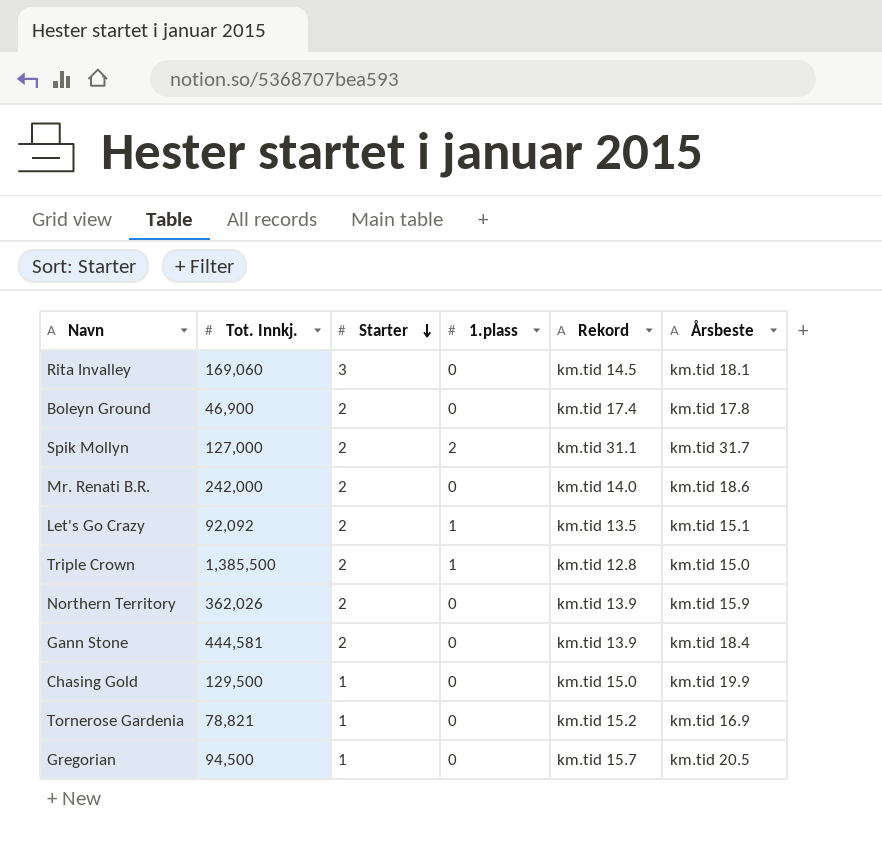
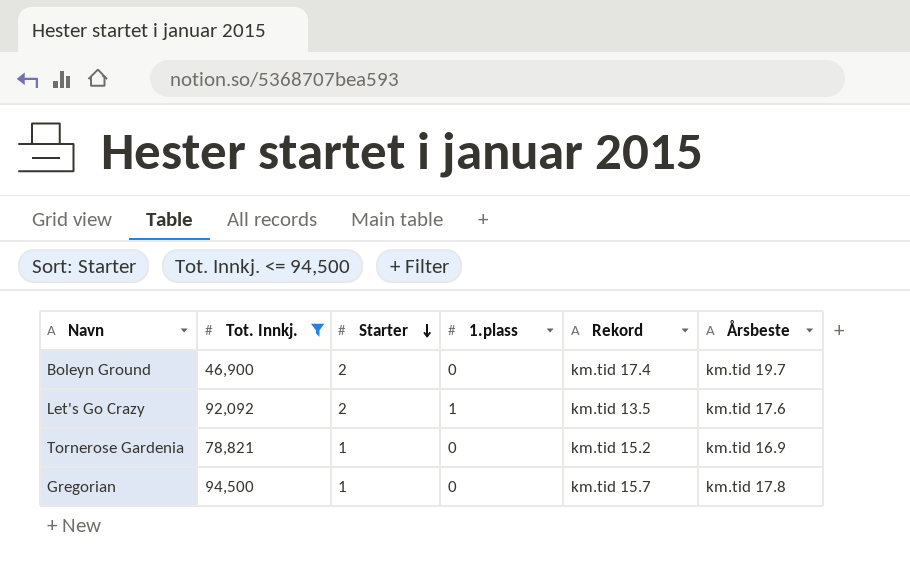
filter: none -> Tot. Innkj. <= 94,500
Boleyn Ground | Årsbeste: km.tid 17.8 -> km.tid 19.7
Let's Go Crazy | Årsbeste: km.tid 15.1 -> km.tid 17.6
Gregorian | Årsbeste: km.tid 20.5 -> km.tid 17.8

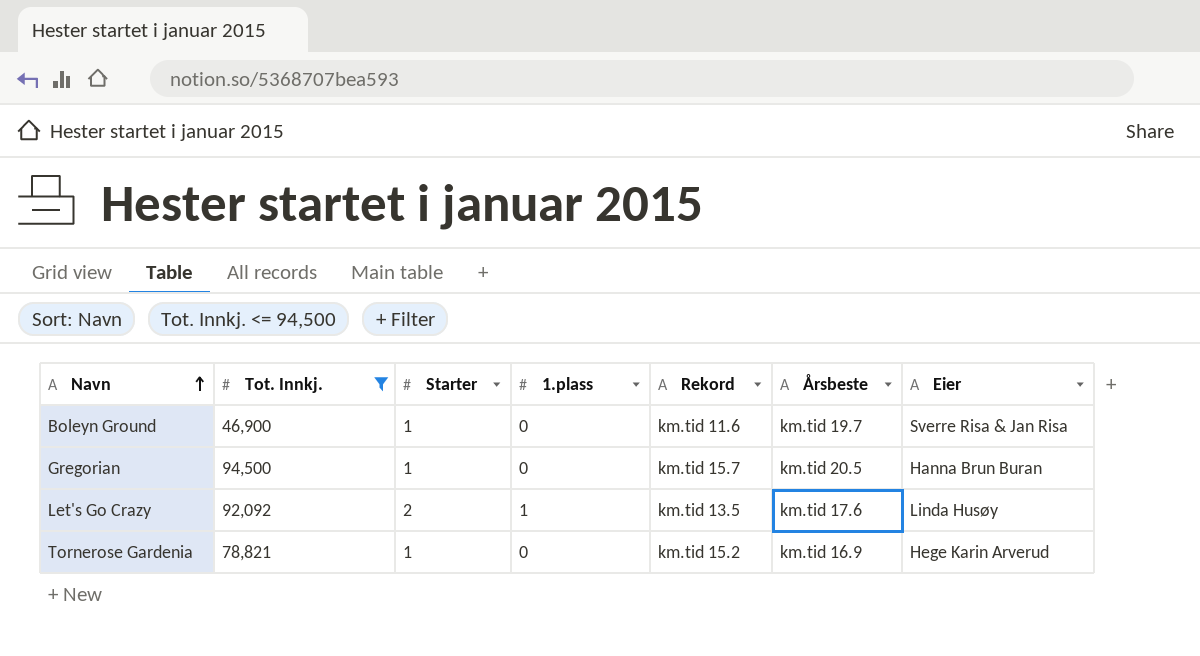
row order: Starter descending -> Navn ascending
column Eier | position: none -> 7
Boleyn Ground | Starter: 2 -> 1
Boleyn Ground | Rekord: km.tid 17.4 -> km.tid 11.6
Gregorian | Årsbeste: km.tid 17.8 -> km.tid 20.5

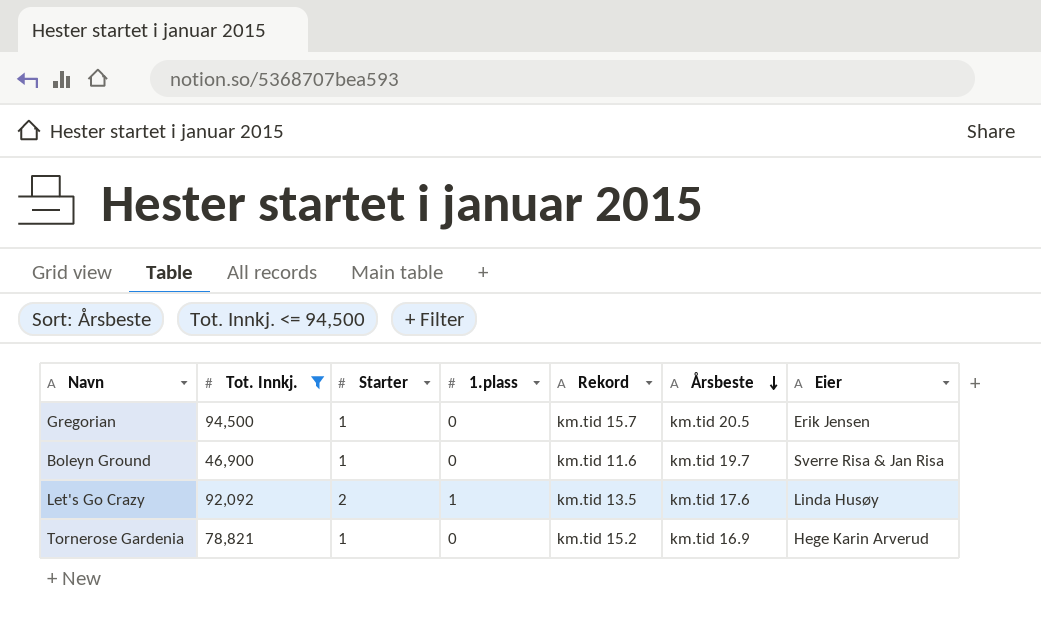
row order: Navn ascending -> Årsbeste descending
Gregorian | Eier: Hanna Brun Buran -> Erik Jensen

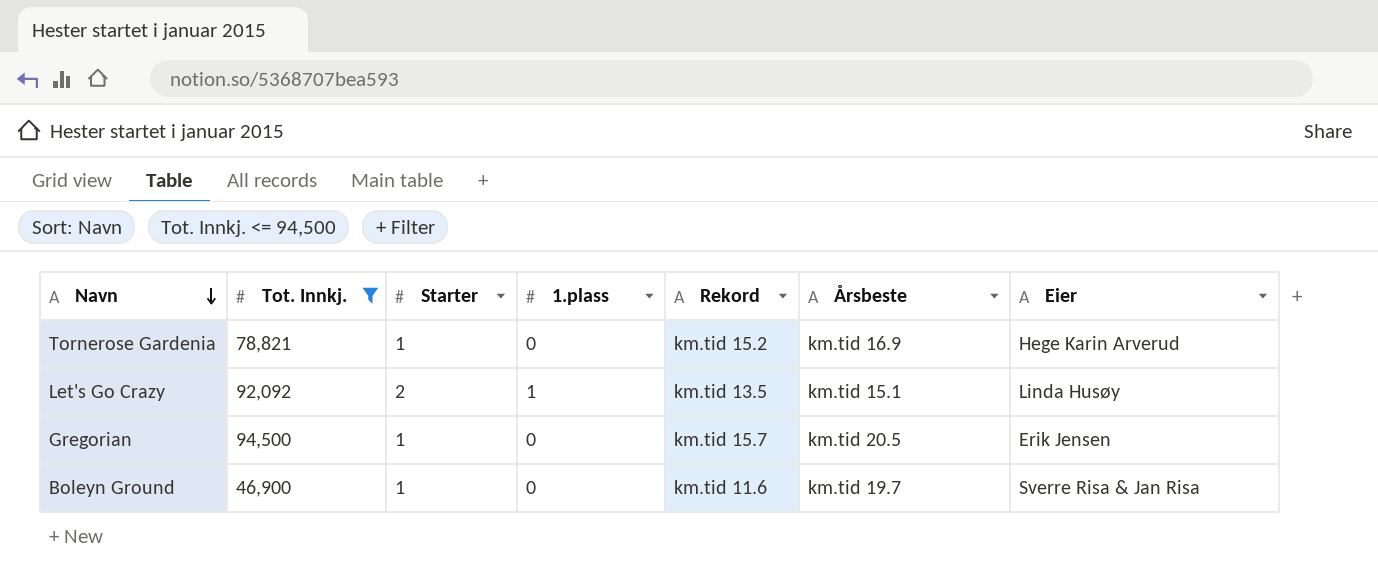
row order: Årsbeste descending -> Navn descending
Let's Go Crazy | Årsbeste: km.tid 17.6 -> km.tid 15.1

